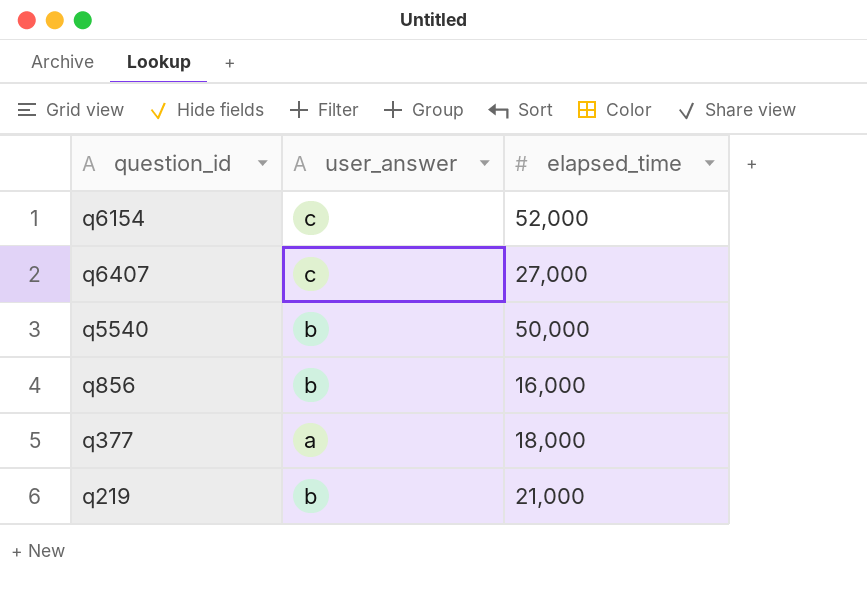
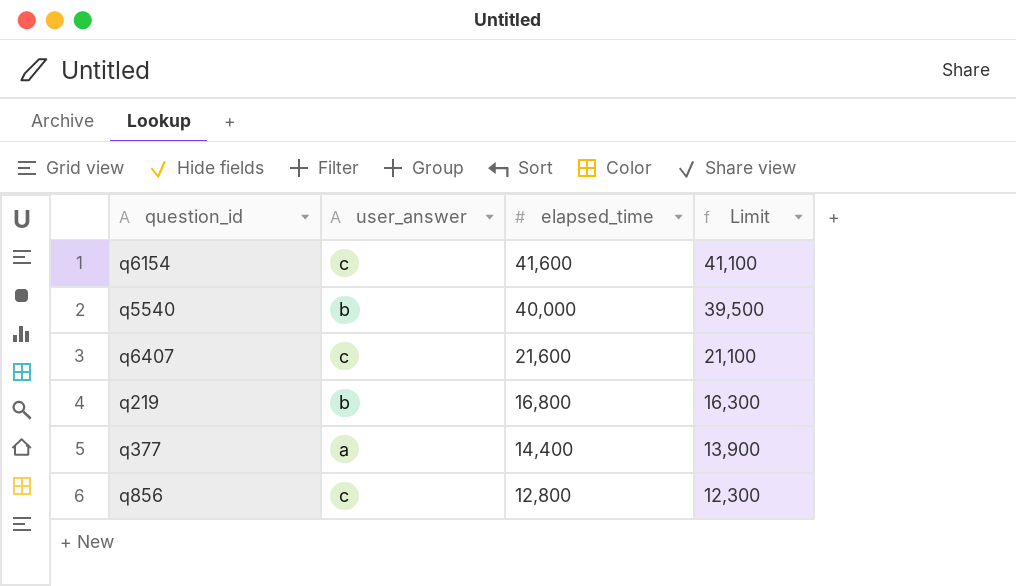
row order: none -> elapsed_time descending
column Limit | formula: none -> [elapsed_time] - 500
q6154 | elapsed_time: 52,000 -> 41,600
q5540 | elapsed_time: 50,000 -> 40,000
q6407 | elapsed_time: 27,000 -> 21,600
q219 | elapsed_time: 21,000 -> 16,800
q377 | elapsed_time: 18,000 -> 14,400
q856 | user_answer: b -> c
q856 | elapsed_time: 16,000 -> 12,800

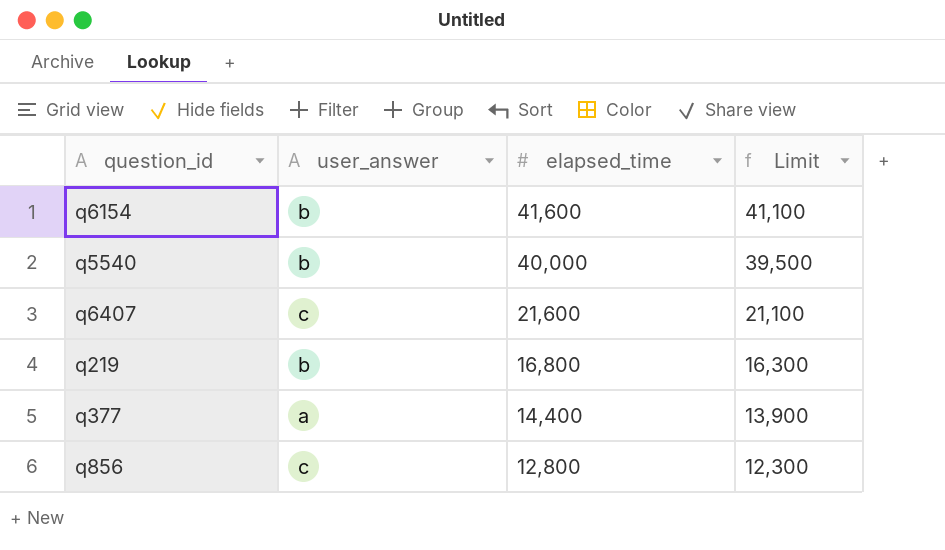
q6154 | user_answer: c -> b

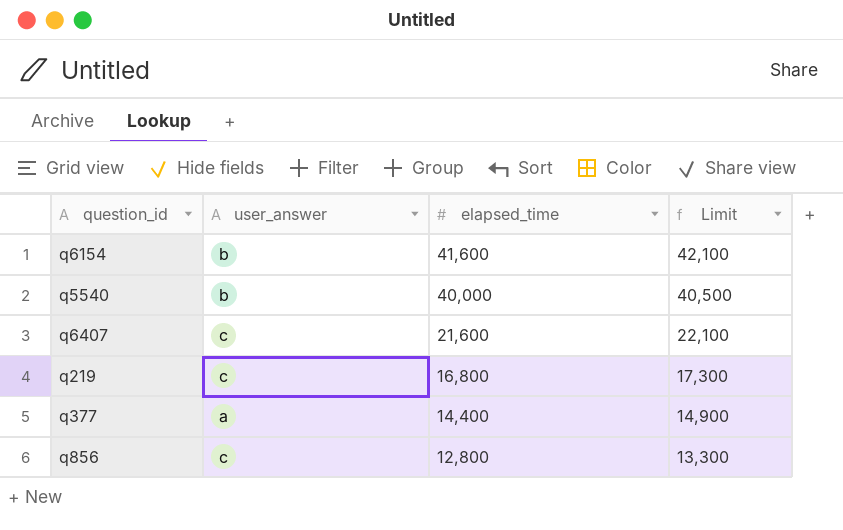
column Limit | formula: [elapsed_time] - 500 -> [elapsed_time] + 500
q219 | user_answer: b -> c

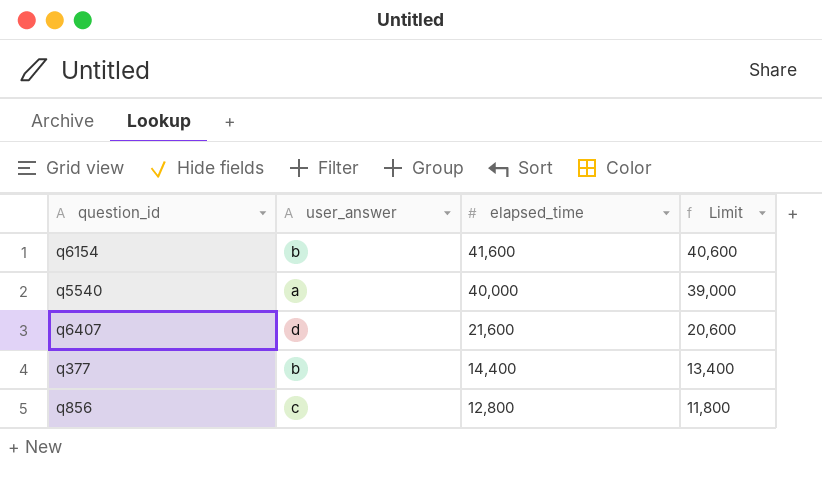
column Limit | formula: [elapsed_time] + 500 -> [elapsed_time] - 1000
row q219: c | 16,800 | 17,300 -> none
q5540 | user_answer: b -> a
q6407 | user_answer: c -> d
q377 | user_answer: a -> b

